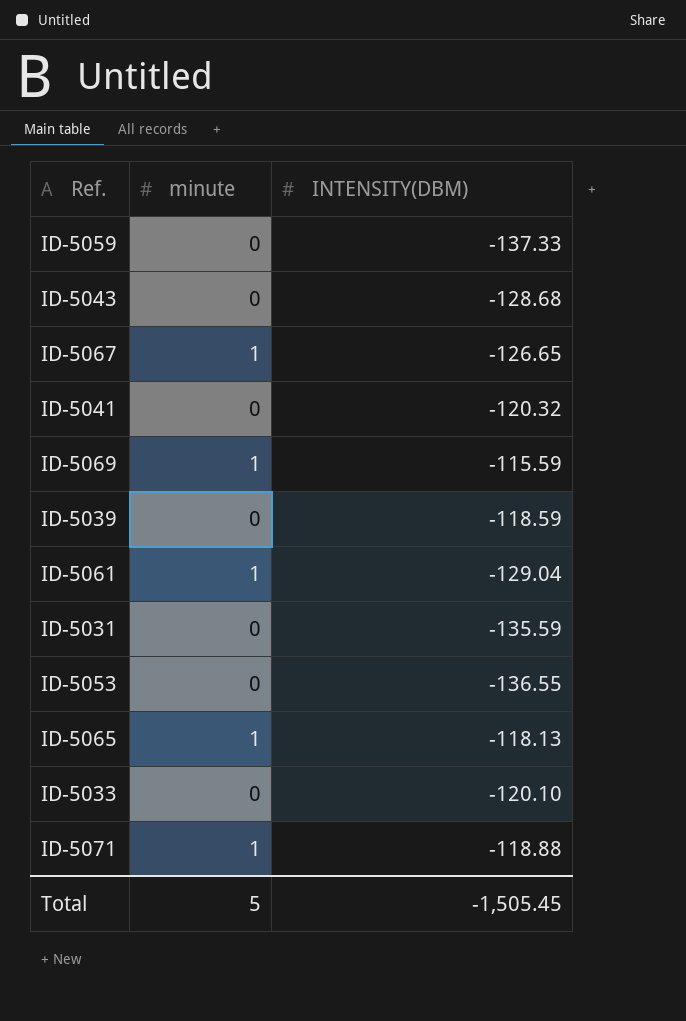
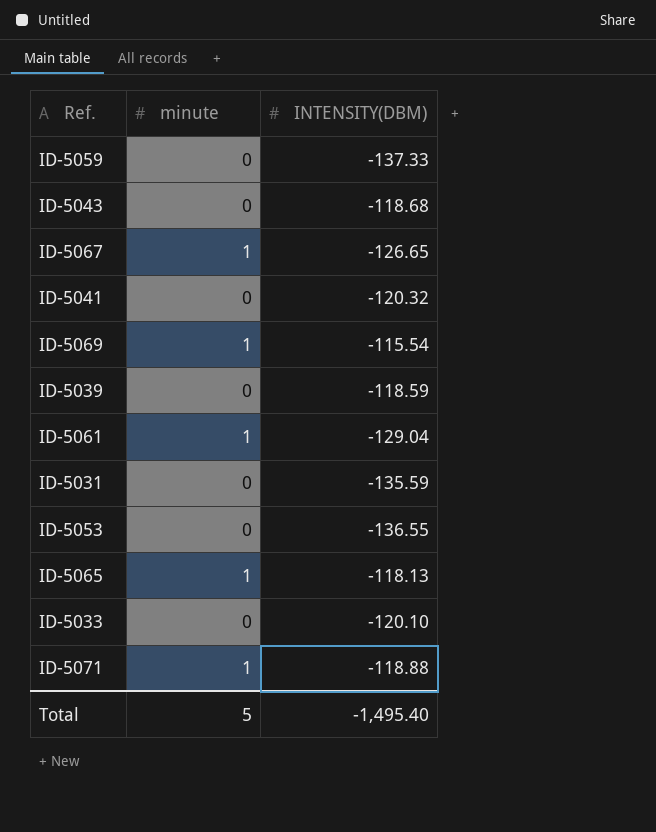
ID-5043 | INTENSITY(DBM): -128.68 -> -118.68
ID-5069 | INTENSITY(DBM): -115.59 -> -115.54
Total | INTENSITY(DBM): -1,505.45 -> -1,495.40

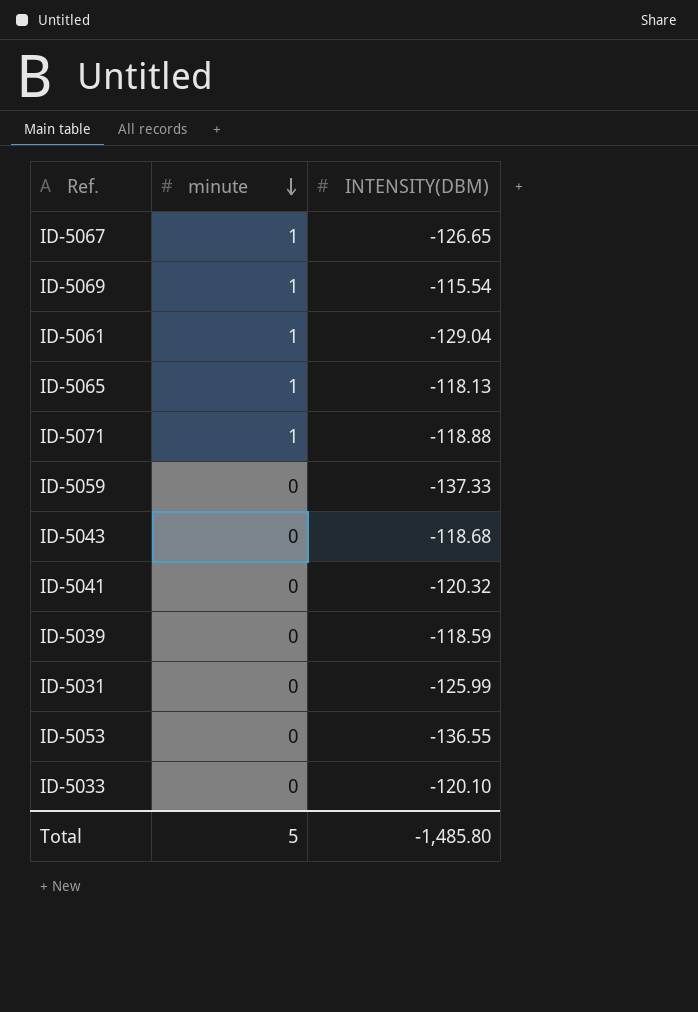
row order: none -> minute descending
ID-5031 | INTENSITY(DBM): -135.59 -> -125.99
Total | INTENSITY(DBM): -1,495.40 -> -1,485.80

